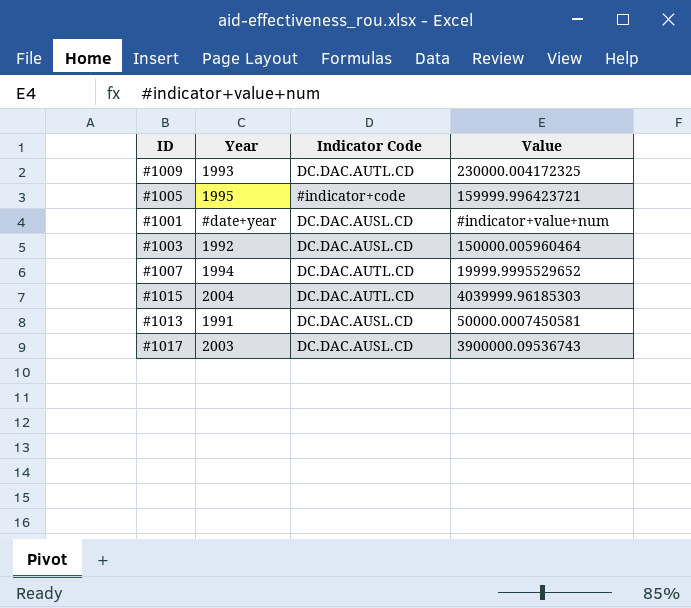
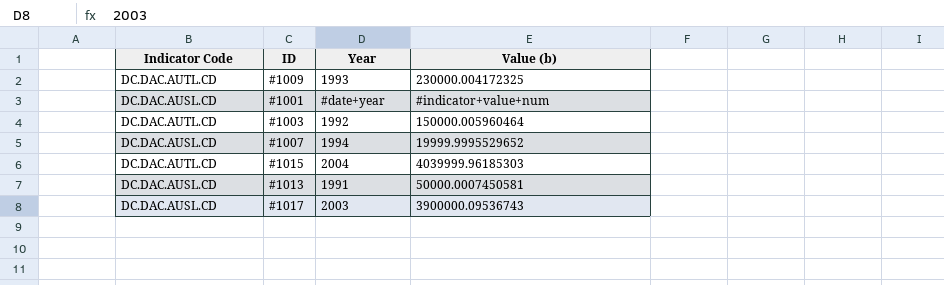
column Indicator Code | position: 3 -> 1
column name: Value -> Value (b)
row #1005: 1995 | #indicator+code | 159999.996423721 -> none
#1003 | Indicator Code: DC.DAC.AUSL.CD -> DC.DAC.AUTL.CD
#1007 | Indicator Code: DC.DAC.AUTL.CD -> DC.DAC.AUSL.CD

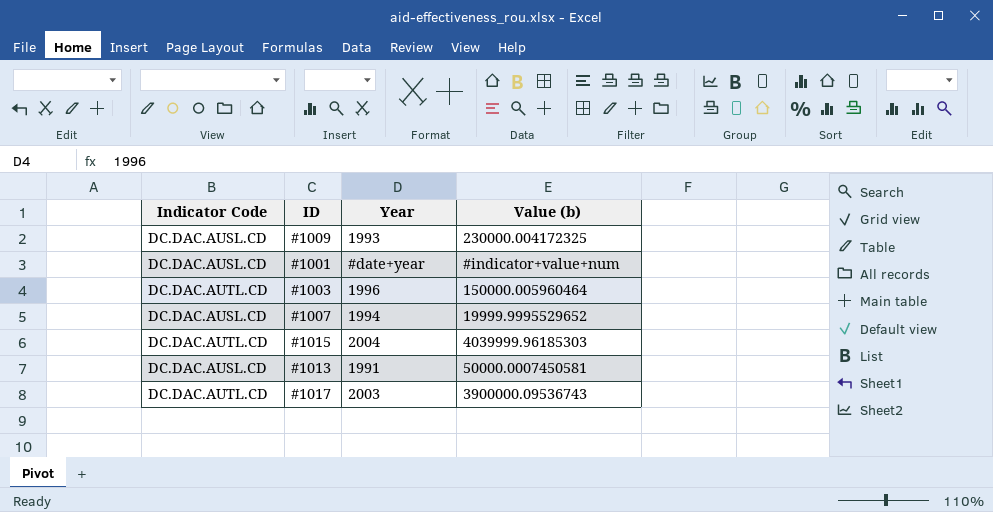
#1009 | Indicator Code: DC.DAC.AUTL.CD -> DC.DAC.AUSL.CD
#1003 | Year: 1992 -> 1996
#1017 | Indicator Code: DC.DAC.AUSL.CD -> DC.DAC.AUTL.CD

